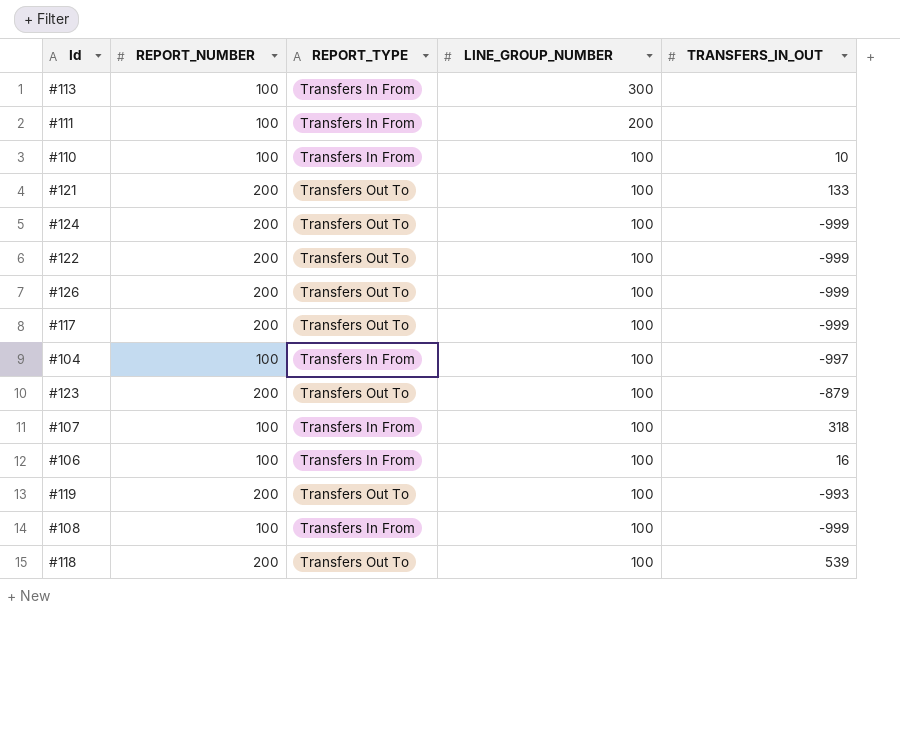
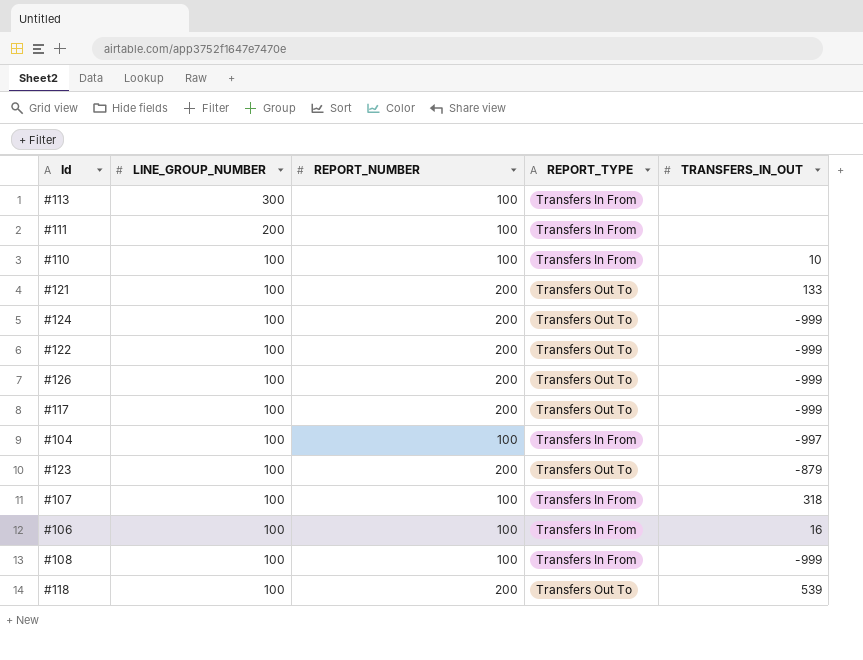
column LINE_GROUP_NUMBER | position: 4 -> 2
row #119: 200 | Transfers Out To | 100 | -993 -> none

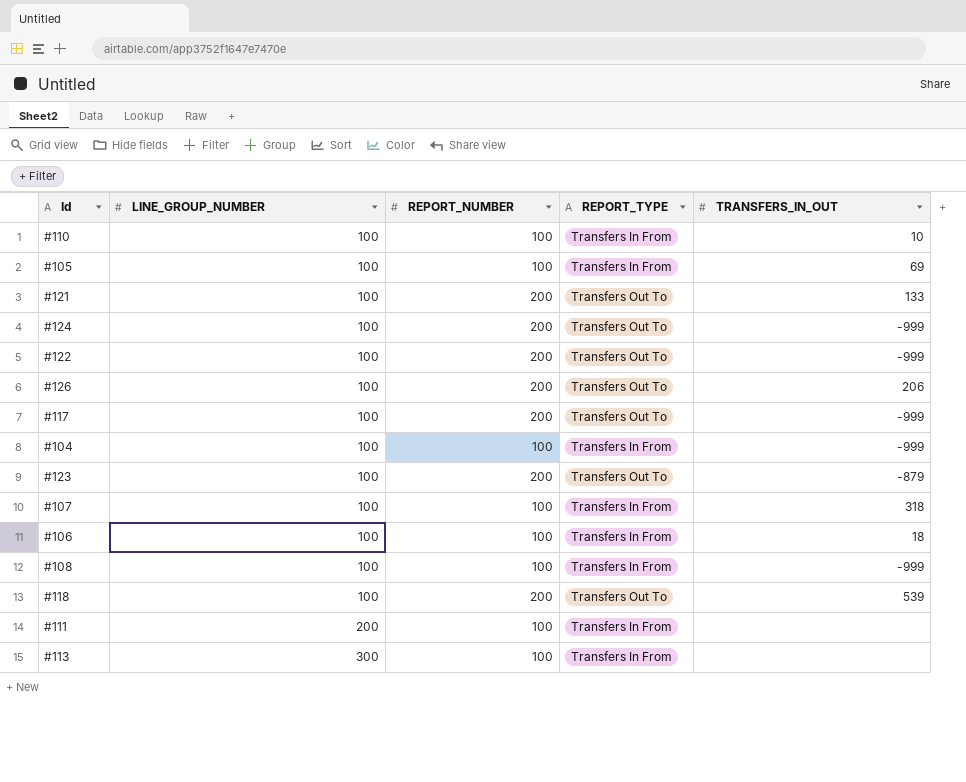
row order: LINE_GROUP_NUMBER descending -> LINE_GROUP_NUMBER ascending
row #105: none -> 100 | 100 | Transfers In From | 69
#126 | TRANSFERS_IN_OUT: -999 -> 206
#104 | TRANSFERS_IN_OUT: -997 -> -999
#106 | TRANSFERS_IN_OUT: 16 -> 18

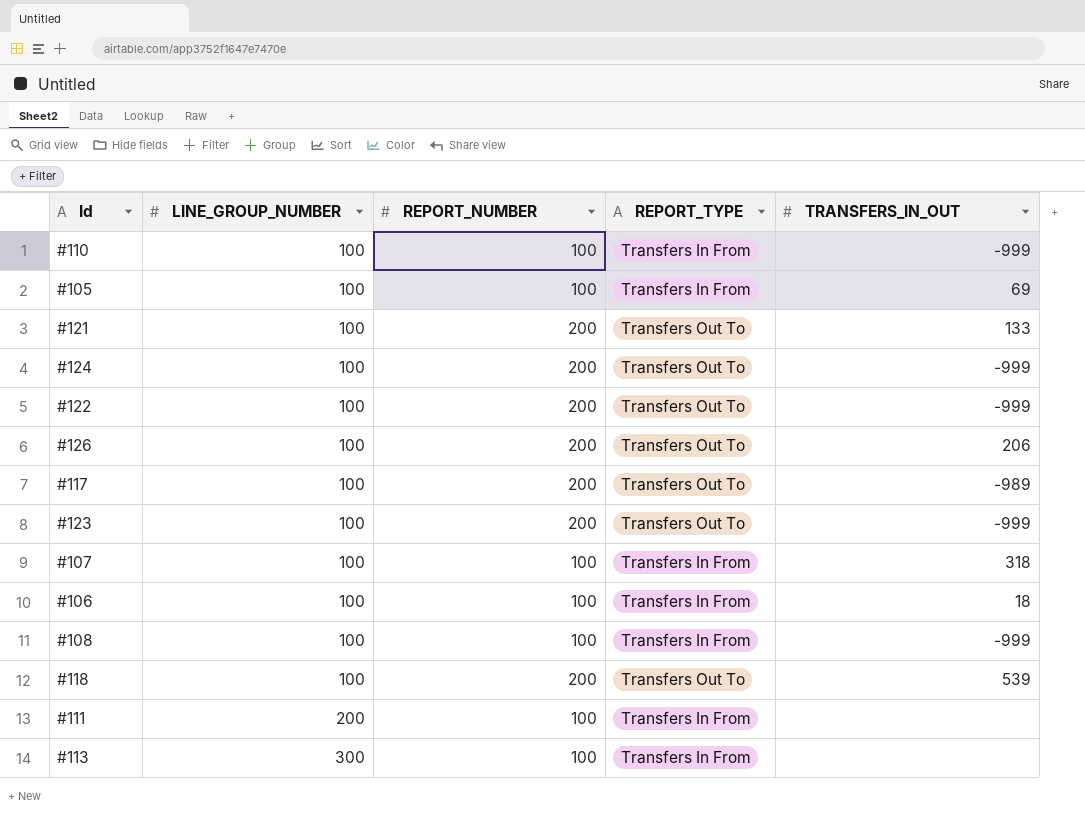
row #104: 100 | 100 | Transfers In From | -999 -> none
#110 | TRANSFERS_IN_OUT: 10 -> -999
#117 | TRANSFERS_IN_OUT: -999 -> -989
#123 | TRANSFERS_IN_OUT: -879 -> -999

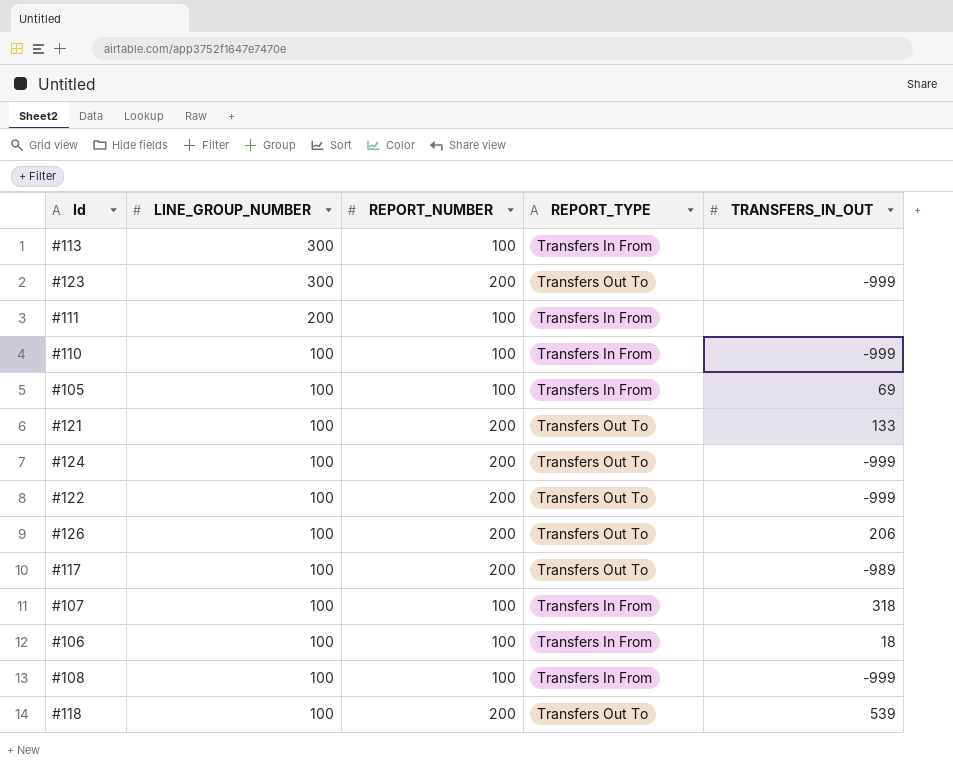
row order: LINE_GROUP_NUMBER ascending -> LINE_GROUP_NUMBER descending
#123 | LINE_GROUP_NUMBER: 100 -> 300

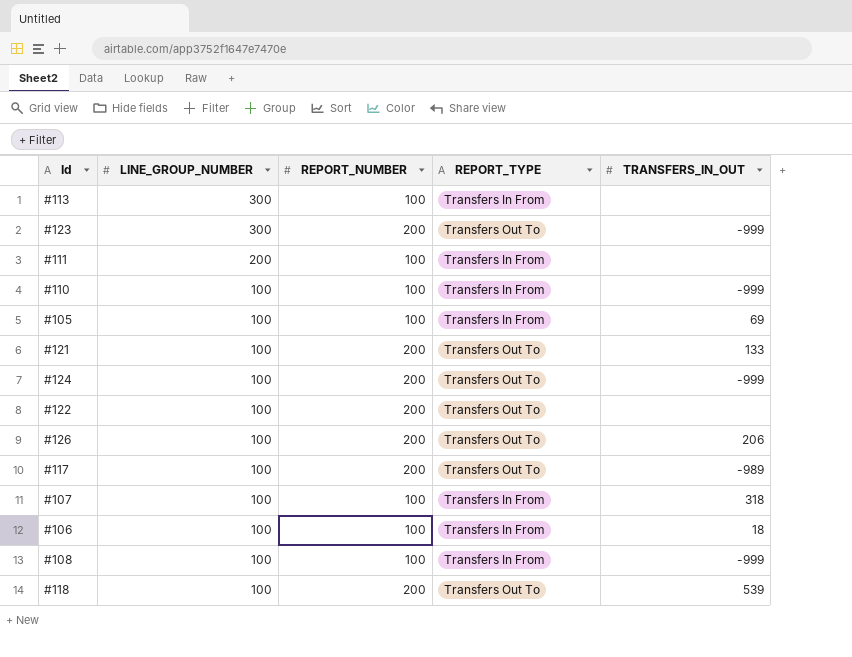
#122 | TRANSFERS_IN_OUT: -999 -> none

